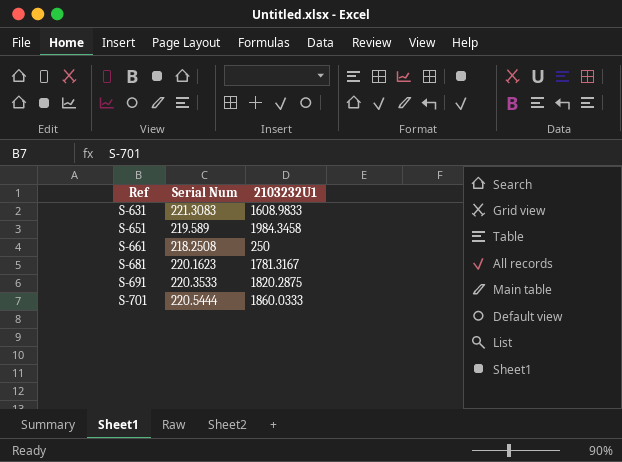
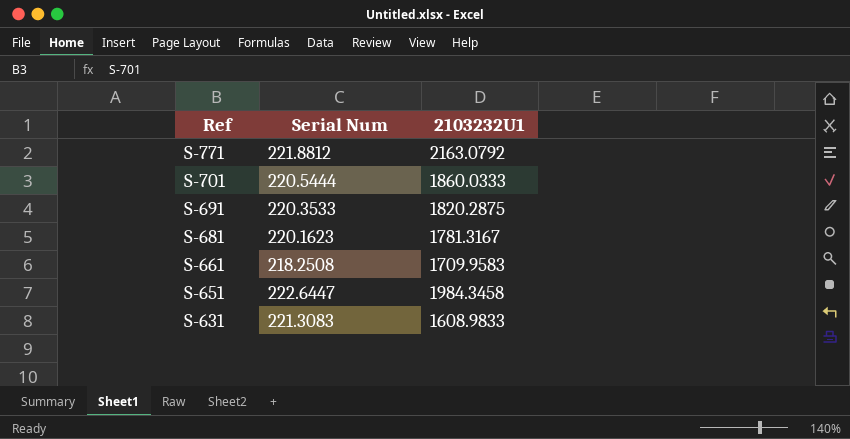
row order: Ref ascending -> Ref descending
row S-771: none -> 221.8812 | 2163.0792
S-661 | 2103232U1: 250 -> 1709.9583
S-651 | Serial Num: 219.589 -> 222.6447

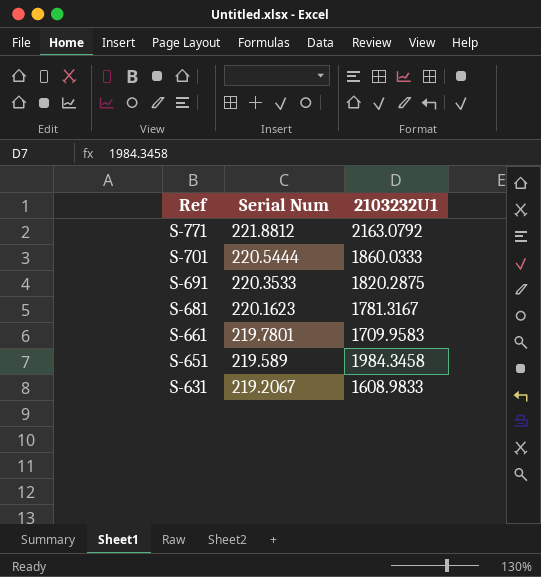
S-661 | Serial Num: 218.2508 -> 219.7801
S-651 | Serial Num: 222.6447 -> 219.589
S-631 | Serial Num: 221.3083 -> 219.2067

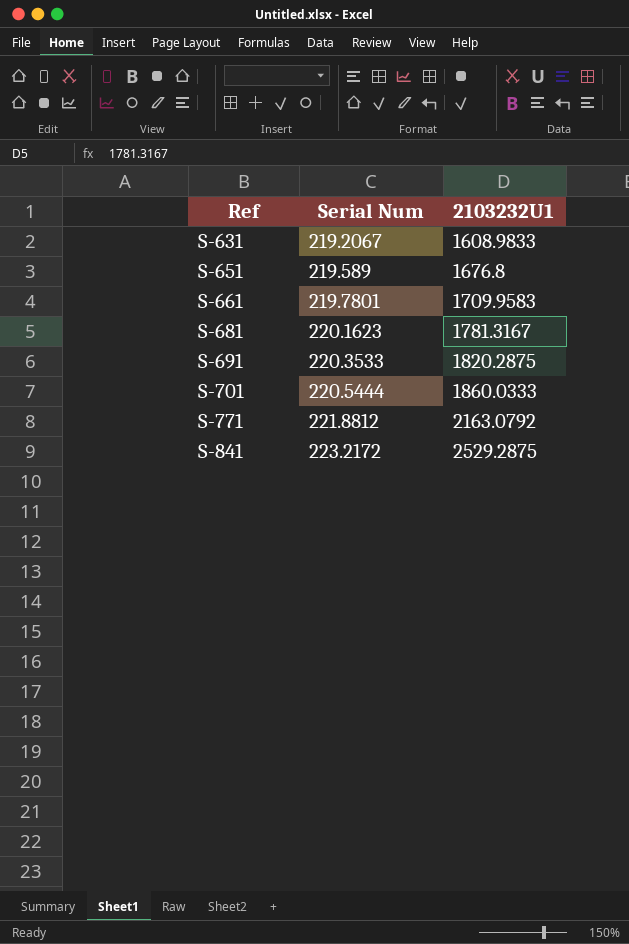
row order: Ref descending -> Ref ascending
S-651 | 2103232U1: 1984.3458 -> 1676.8
row S-841: none -> 223.2172 | 2529.2875

